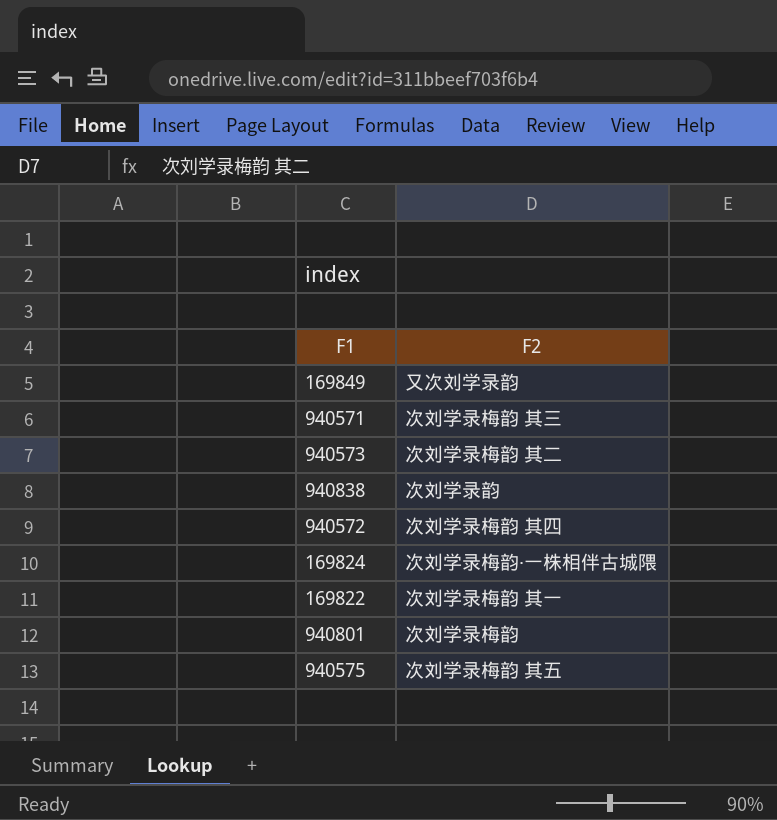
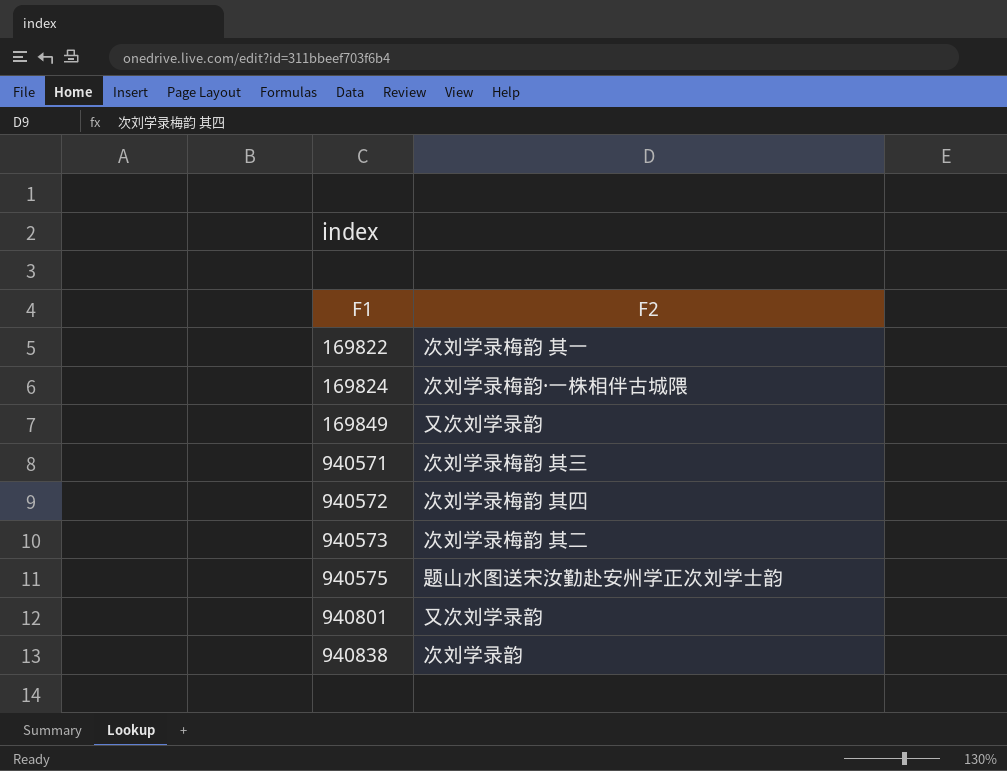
row order: none -> F1 ascending
940575 | F2: 次刘学录梅韵 其五 -> 题山水图送宋汝勤赴安州学正次刘学士韵
940801 | F2: 次刘学录梅韵 -> 又次刘学录韵

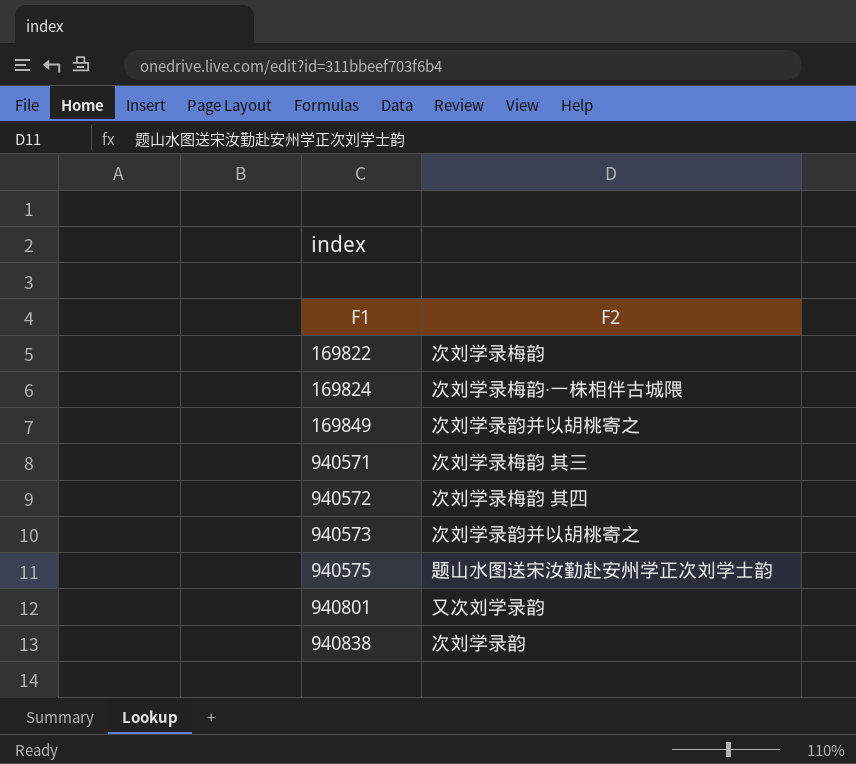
169822 | F2: 次刘学录梅韵 其一 -> 次刘学录梅韵
169849 | F2: 又次刘学录韵 -> 次刘学录韵并以胡桃寄之
940573 | F2: 次刘学录梅韵 其二 -> 次刘学录韵并以胡桃寄之

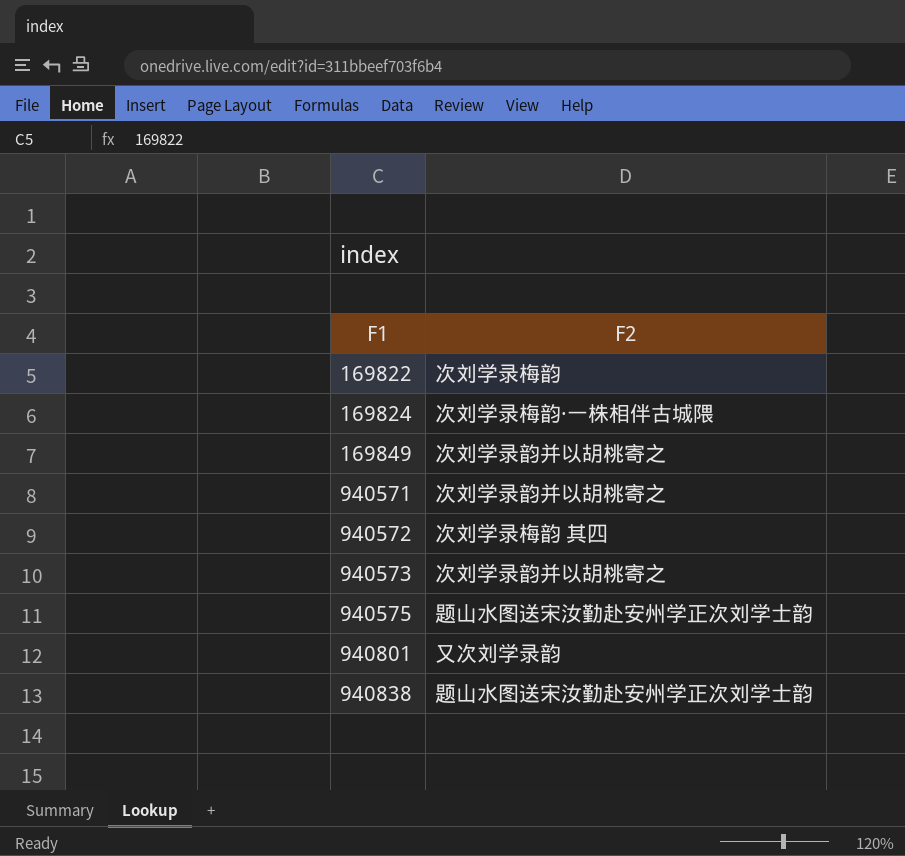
940571 | F2: 次刘学录梅韵 其三 -> 次刘学录韵并以胡桃寄之
940838 | F2: 次刘学录韵 -> 题山水图送宋汝勤赴安州学正次刘学士韵

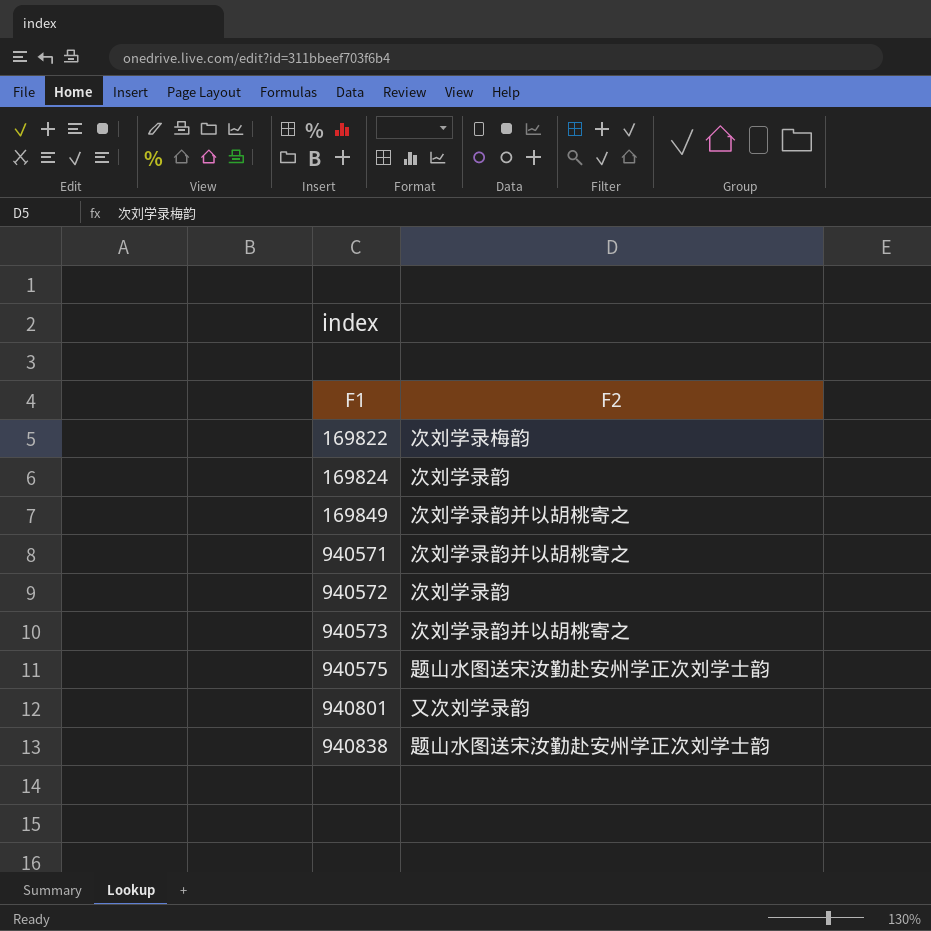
169824 | F2: 次刘学录梅韵·一株相伴古城隈 -> 次刘学录韵
940572 | F2: 次刘学录梅韵 其四 -> 次刘学录韵

